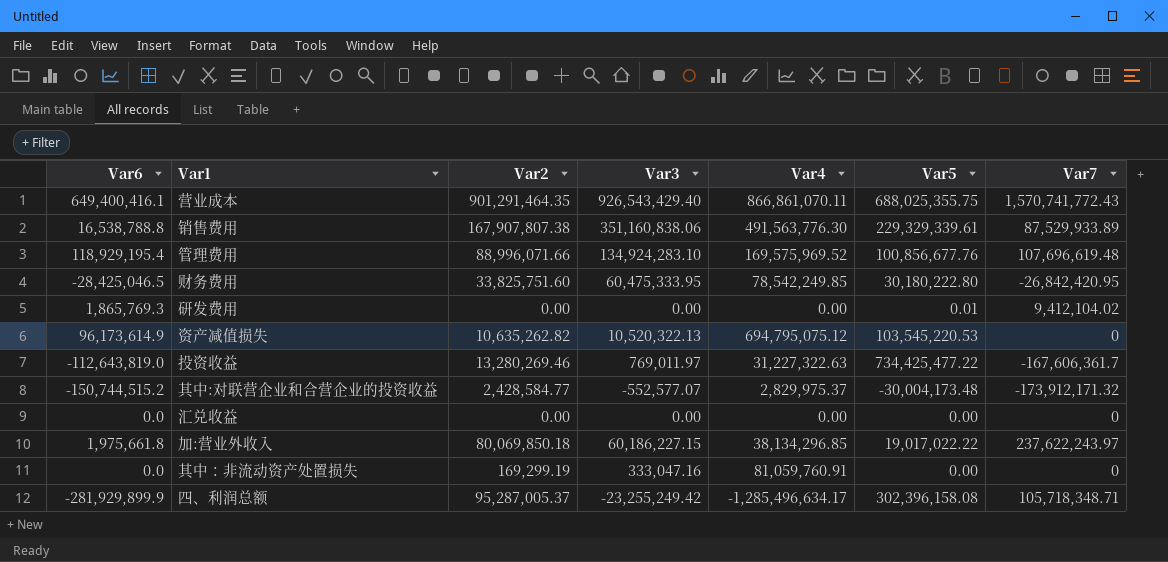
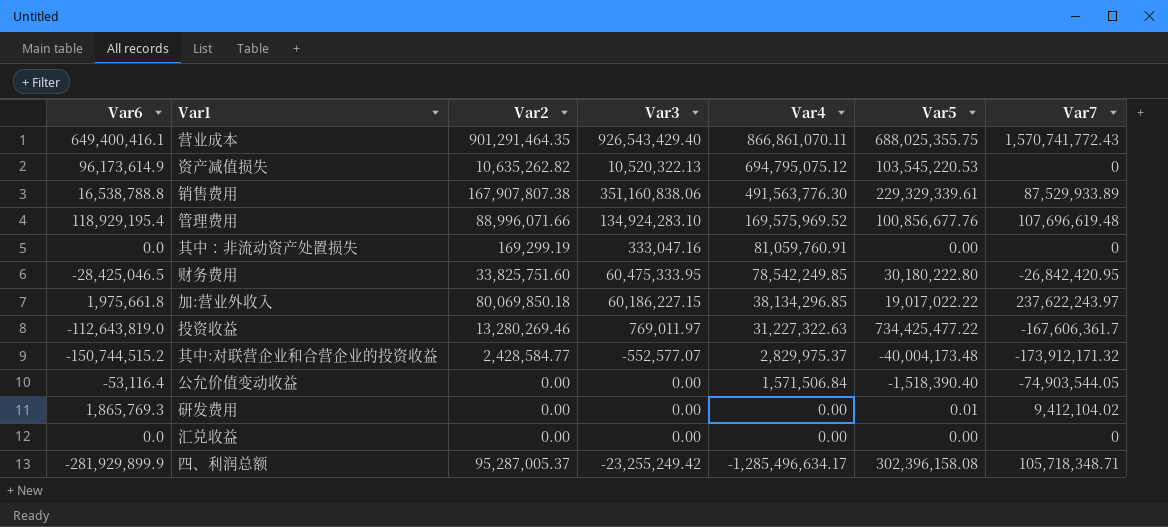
row order: none -> Var4 descending
其中:对联营企业和合营企业的投资收益 | Var5: -30,004,173.48 -> -40,004,173.48
row 公允价值变动收益: none -> -53,116.4 | 0.00 | 0.00 | 1,571,506.84 | -1,518,390.40 | -74,903,544.05

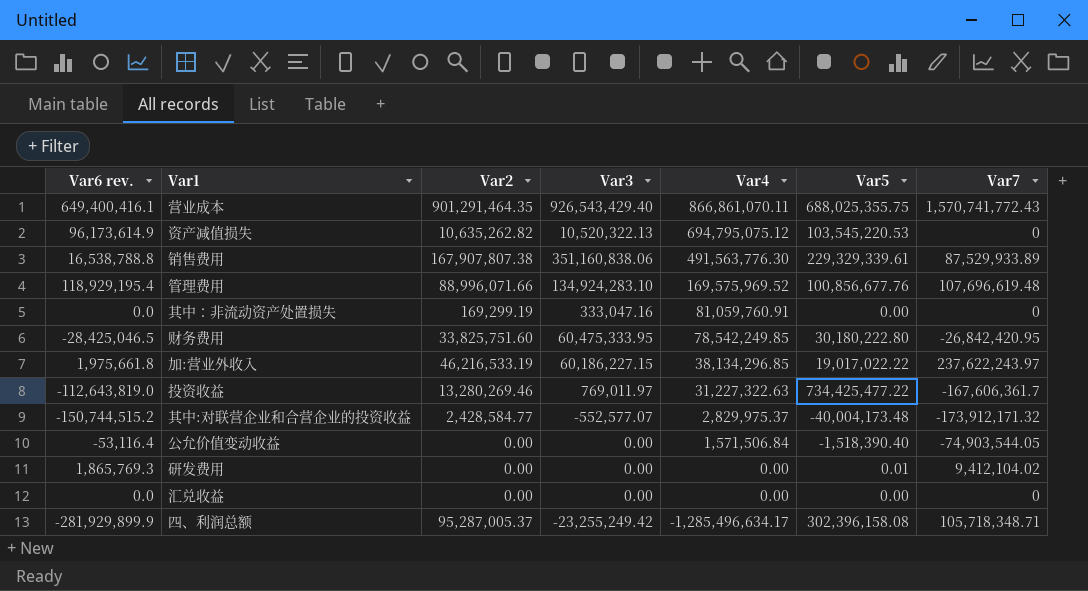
column name: Var6 -> Var6 rev.
加:营业外收入 | Var2: 80,069,850.18 -> 46,216,533.19

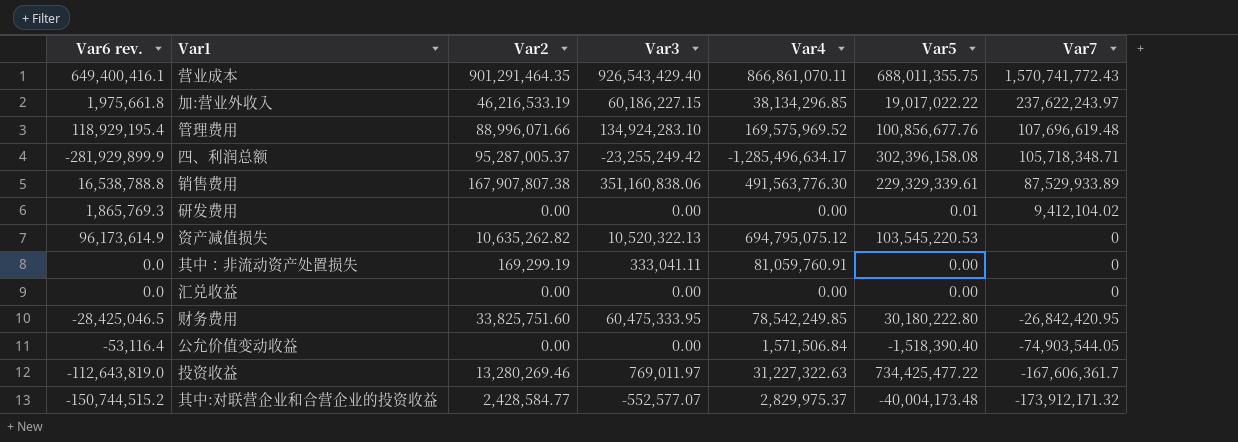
row order: Var4 descending -> Var7 descending
营业成本 | Var5: 688,025,355.75 -> 688,011,355.75
其中：非流动资产处置损失 | Var3: 333,047.16 -> 333,041.11

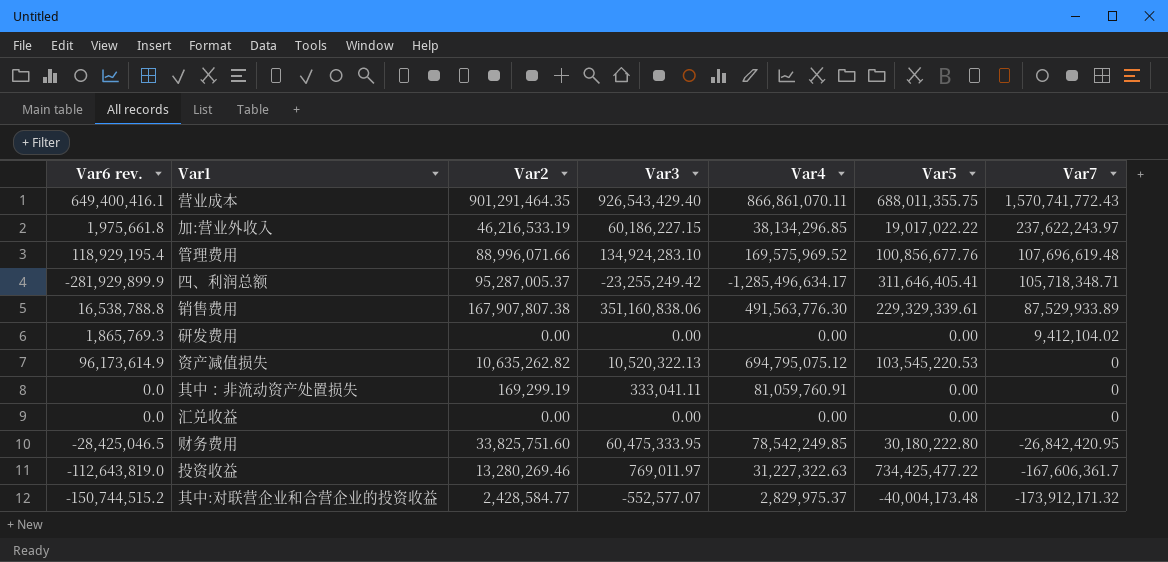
row 公允价值变动收益: -53,116.4 | 0.00 | 0.00 | 1,571,506.84 | -1,518,390.40 | -74,903,544.05 -> none
四、利润总额 | Var5: 302,396,158.08 -> 311,646,405.41
研发费用 | Var5: 0.01 -> 0.00

